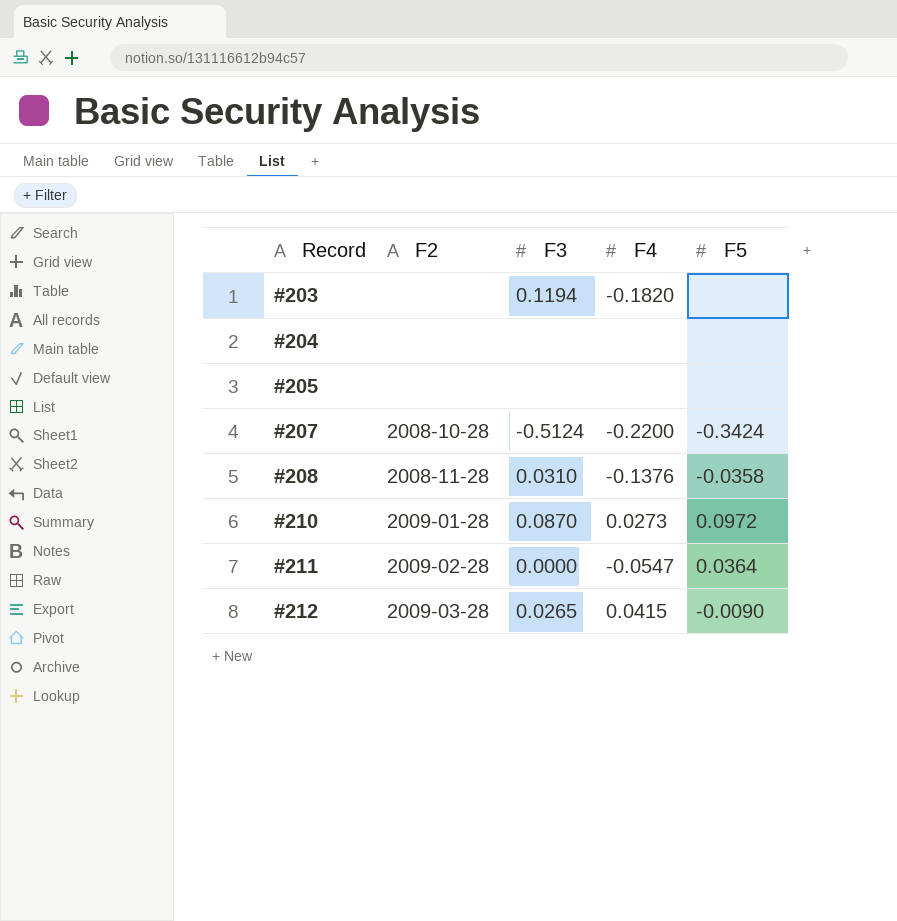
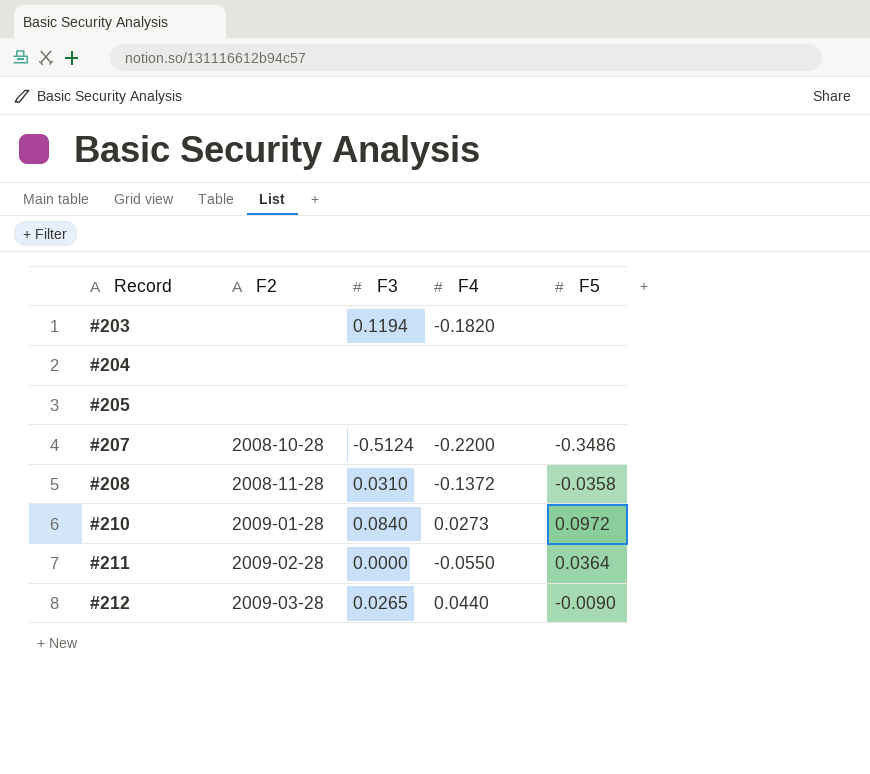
#207 | F5: -0.3424 -> -0.3486
#208 | F4: -0.1376 -> -0.1372
#210 | F3: 0.0870 -> 0.0840
#211 | F4: -0.0547 -> -0.0550
#212 | F4: 0.0415 -> 0.0440

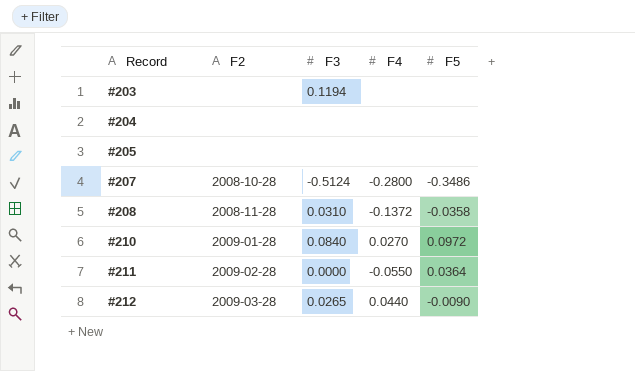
#203 | F4: -0.1820 -> none
#207 | F4: -0.2200 -> -0.2800
#210 | F4: 0.0273 -> 0.0270

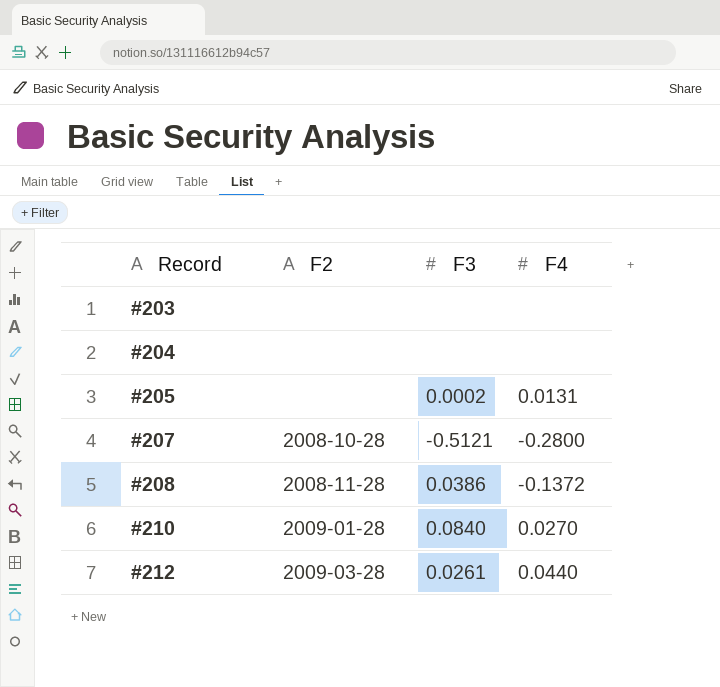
column F5 | position: 5 -> none
row #211: 2009-02-28 | 0.0000 | -0.0550 | 0.0364 -> none
#203 | F3: 0.1194 -> none
#205 | F3: none -> 0.0002
#205 | F4: none -> 0.0131
#207 | F3: -0.5124 -> -0.5121
#208 | F3: 0.0310 -> 0.0386
#212 | F3: 0.0265 -> 0.0261

